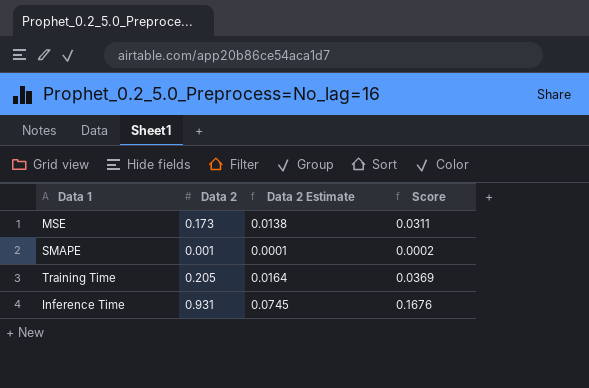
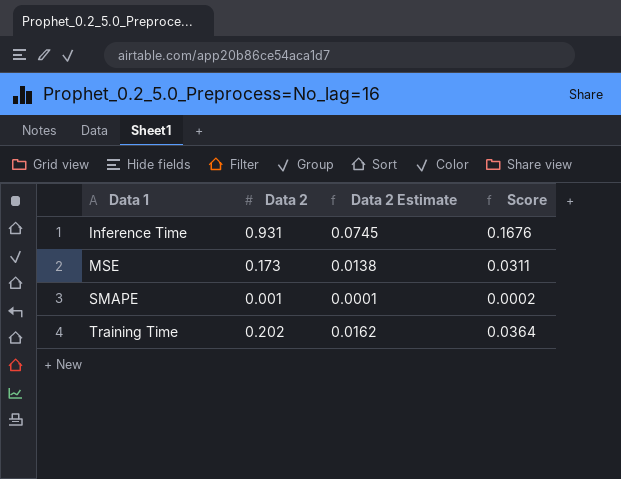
row order: none -> Data 1 ascending
Training Time | Data 2: 0.205 -> 0.202
Training Time | Data 2 Estimate: 0.0164 -> 0.0162
Training Time | Score: 0.0369 -> 0.0364

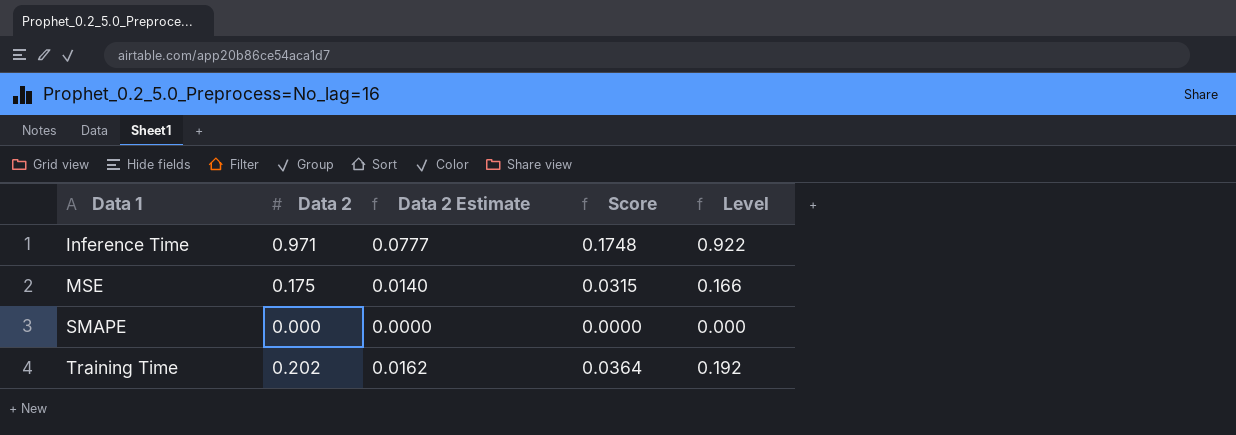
column Level | formula: none -> [Data 2] * 0.95
Inference Time | Data 2: 0.931 -> 0.971
Inference Time | Data 2 Estimate: 0.0745 -> 0.0777
Inference Time | Score: 0.1676 -> 0.1748
MSE | Data 2: 0.173 -> 0.175
MSE | Data 2 Estimate: 0.0138 -> 0.0140
MSE | Score: 0.0311 -> 0.0315
SMAPE | Data 2: 0.001 -> 0.000
SMAPE | Data 2 Estimate: 0.0001 -> 0.0000
SMAPE | Score: 0.0002 -> 0.0000

